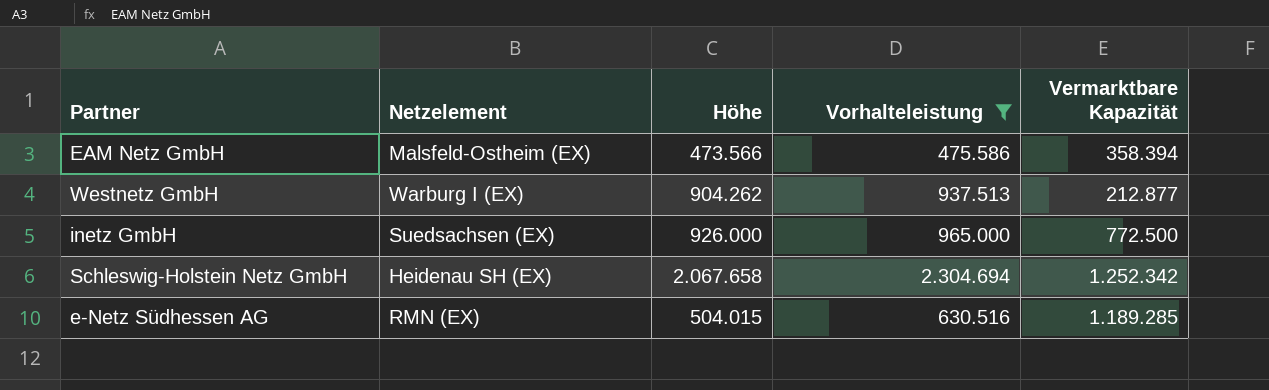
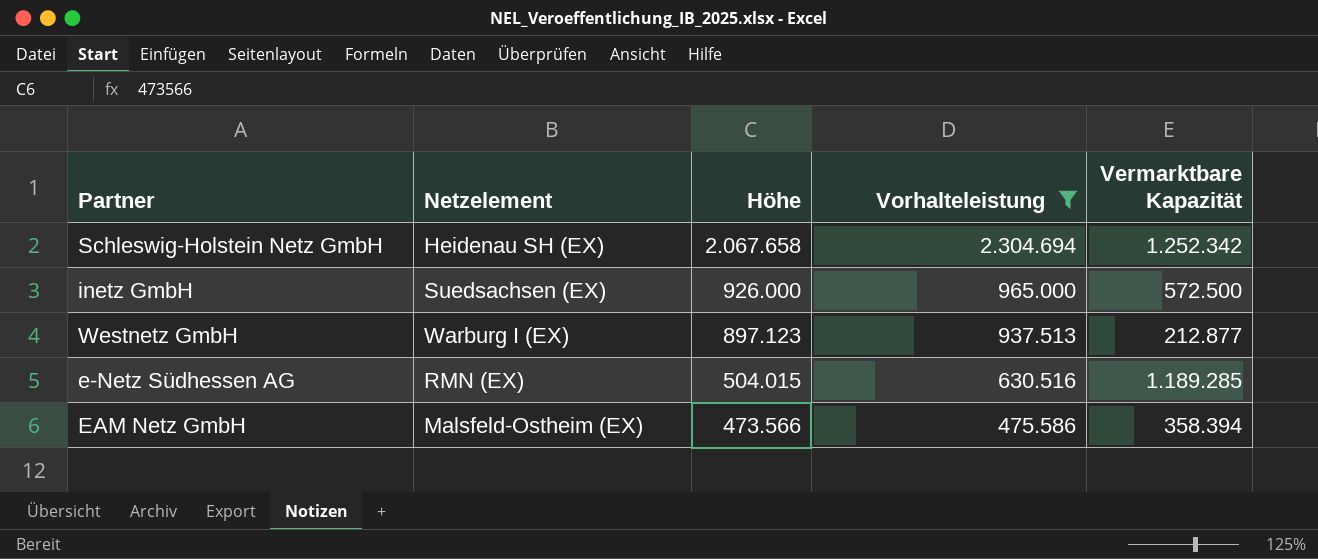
row order: none -> Höhe descending
inetz GmbH | Vermarktbare Kapazität: 772.500 -> 572.500
Westnetz GmbH | Höhe: 904.262 -> 897.123

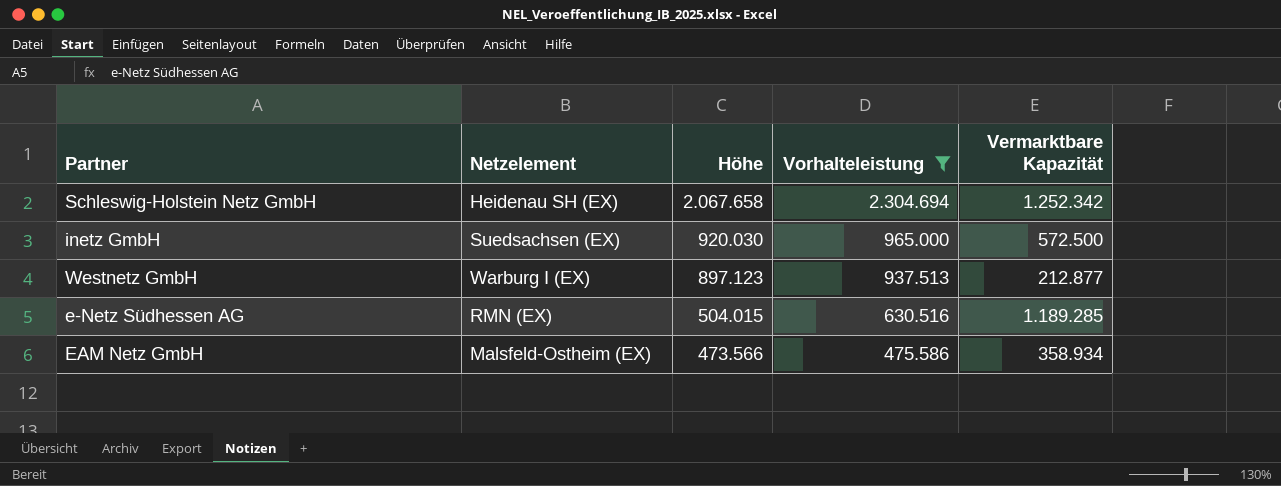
inetz GmbH | Höhe: 926.000 -> 920.030
EAM Netz GmbH | Vermarktbare Kapazität: 358.394 -> 358.934

